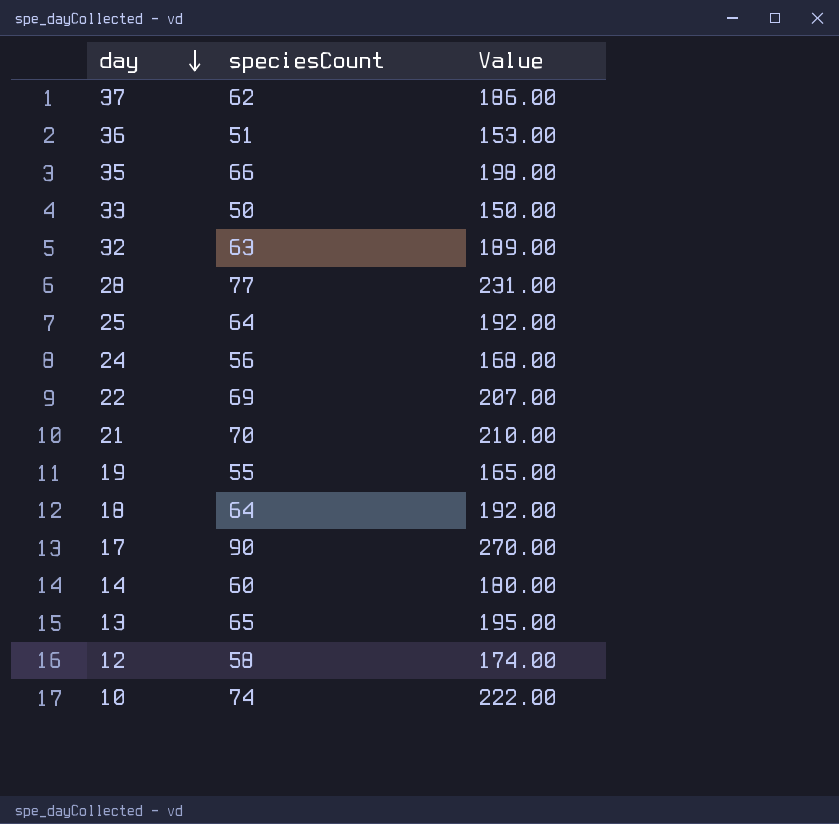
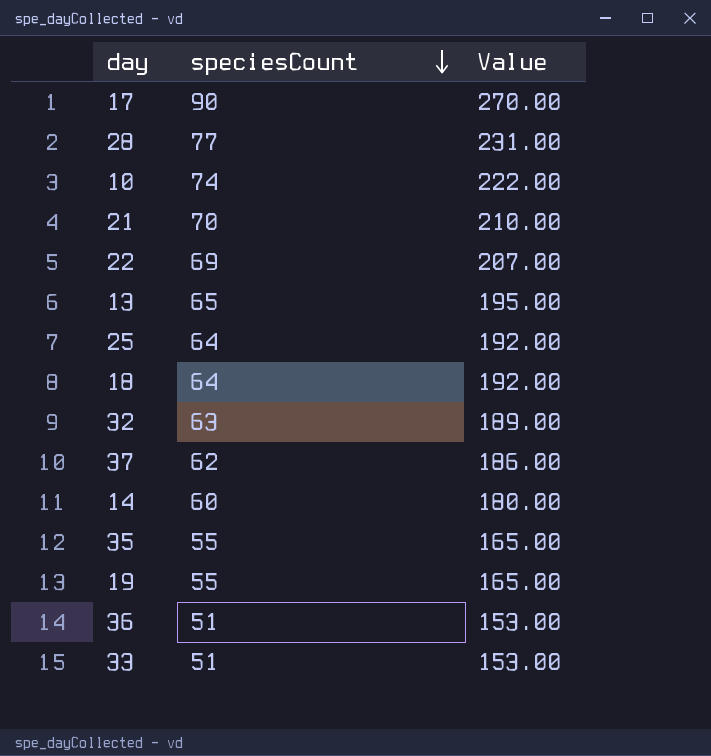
row order: day descending -> speciesCount descending
row 24: 56 | 168.00 -> none
row 12: 58 | 174.00 -> none
35 | speciesCount: 66 -> 55
35 | Value: 198.00 -> 165.00
33 | speciesCount: 50 -> 51
33 | Value: 150.00 -> 153.00

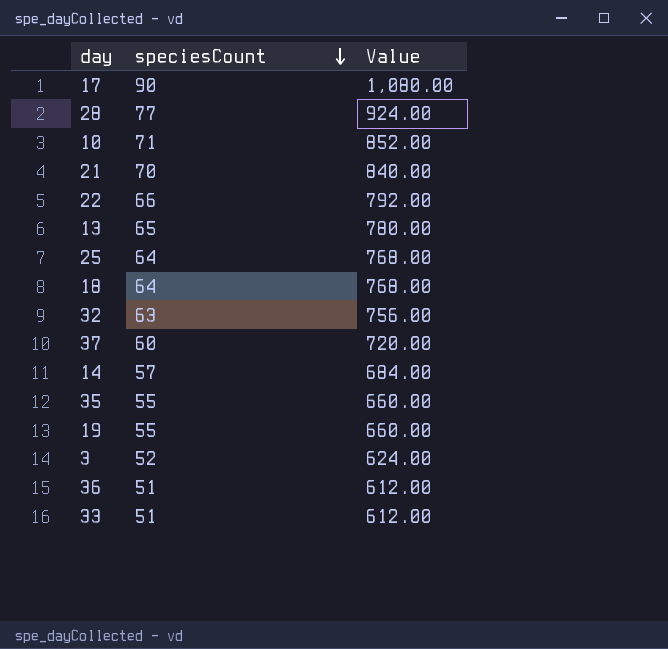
column Value | formula: [speciesCount] * 3 -> [speciesCount] * 12
10 | speciesCount: 74 -> 71
22 | speciesCount: 69 -> 66
37 | speciesCount: 62 -> 60
14 | speciesCount: 60 -> 57
row 3: none -> 52 | 624.00

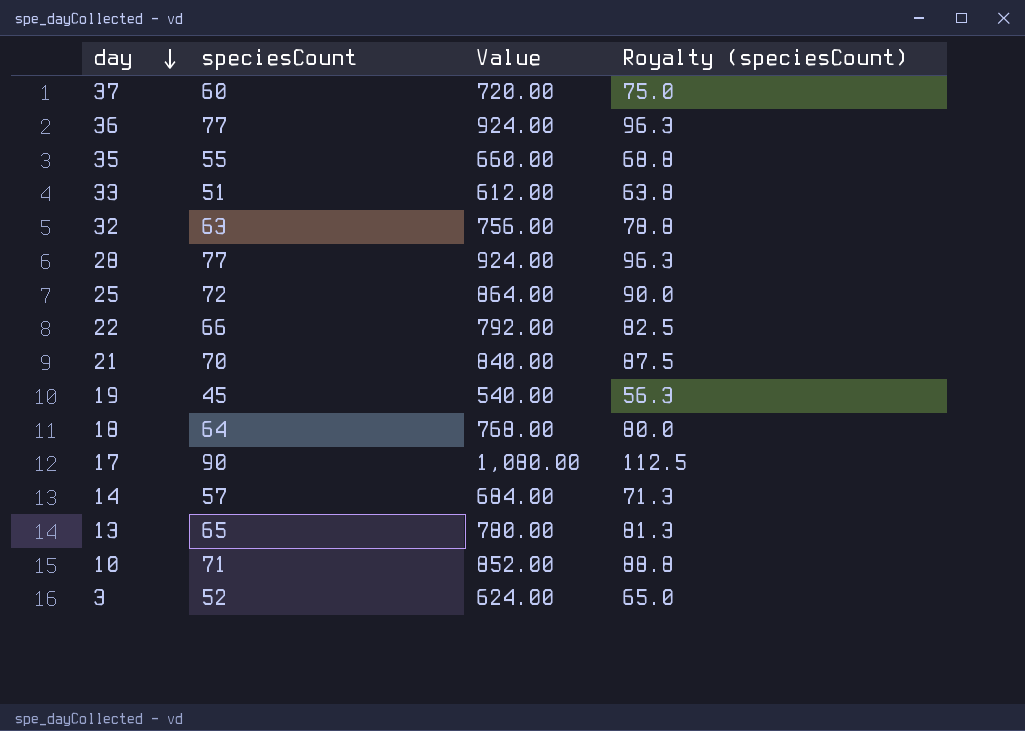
row order: speciesCount descending -> day descending
column Royalty (speciesCount) | formula: none -> [speciesCount] * 1.25
36 | speciesCount: 51 -> 77
36 | Value: 612.00 -> 924.00
25 | speciesCount: 64 -> 72
25 | Value: 768.00 -> 864.00
19 | speciesCount: 55 -> 45
19 | Value: 660.00 -> 540.00

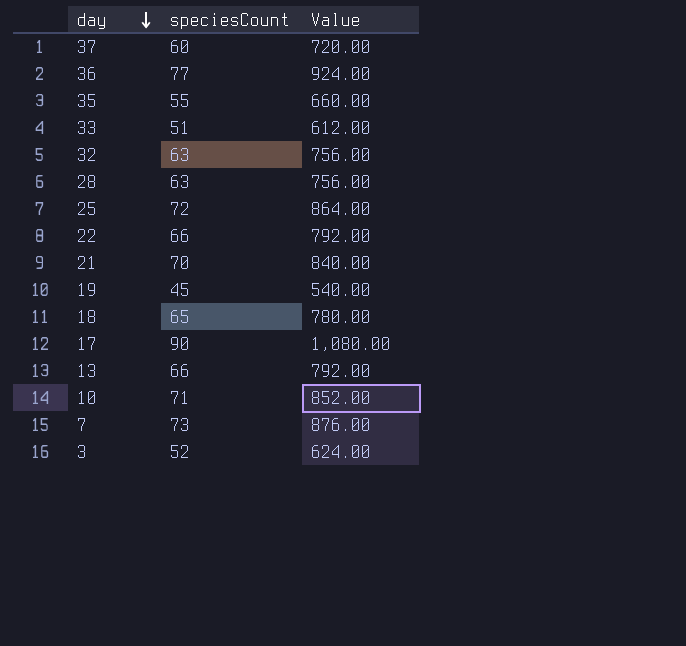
column Royalty (speciesCount) | formula: [speciesCount] * 1.25 -> none
row 14: 57 | 684.00 | 71.3 -> none
28 | speciesCount: 77 -> 63
28 | Value: 924.00 -> 756.00
18 | speciesCount: 64 -> 65
18 | Value: 768.00 -> 780.00
13 | speciesCount: 65 -> 66
13 | Value: 780.00 -> 792.00
row 7: none -> 73 | 876.00

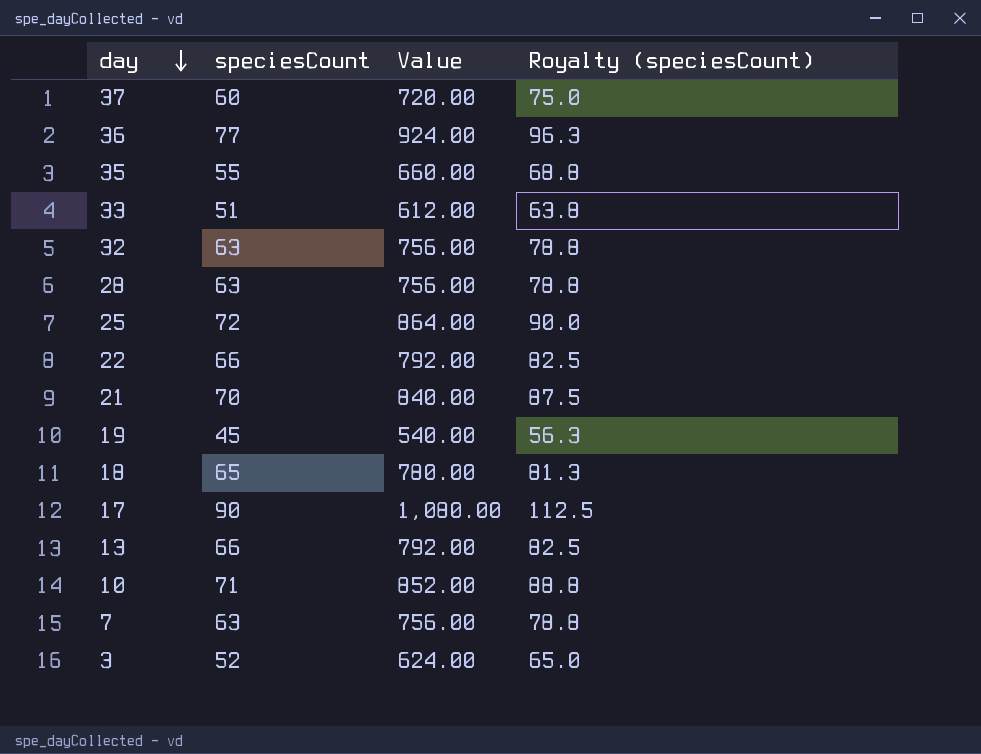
column Royalty (speciesCount) | formula: none -> [speciesCount] * 1.25
7 | speciesCount: 73 -> 63
7 | Value: 876.00 -> 756.00

